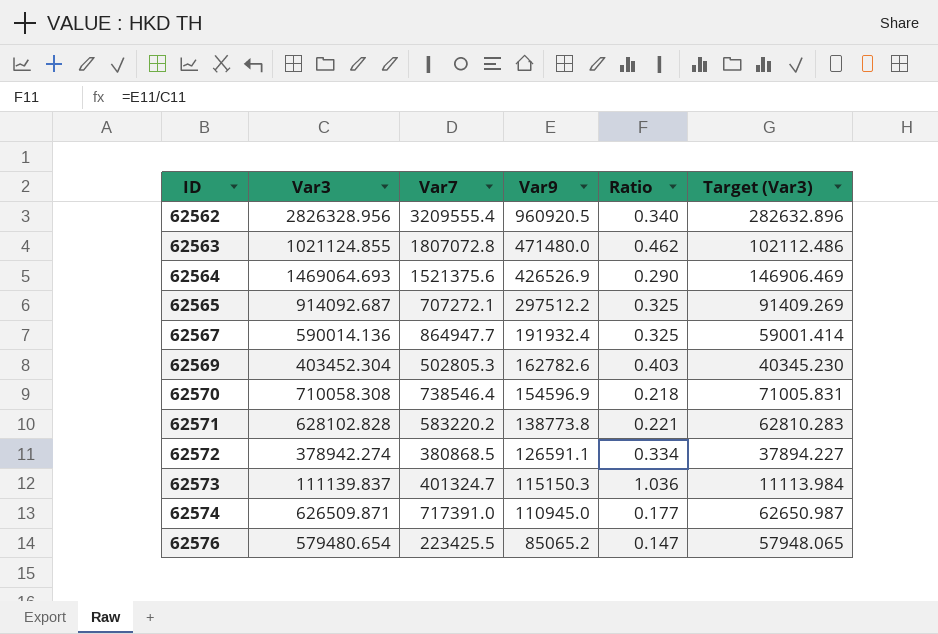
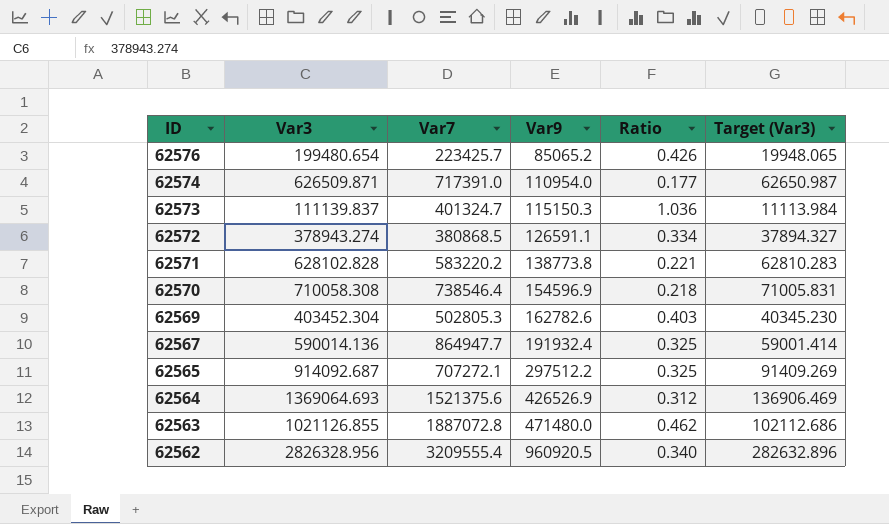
row order: ID ascending -> ID descending
62576 | Var3: 579480.654 -> 199480.654
62576 | Var7: 223425.5 -> 223425.7
62576 | Ratio: 0.147 -> 0.426
62576 | Target (Var3): 57948.065 -> 19948.065
62574 | Var9: 110945.0 -> 110954.0
62572 | Var3: 378942.274 -> 378943.274
62572 | Target (Var3): 37894.227 -> 37894.327
62564 | Var3: 1469064.693 -> 1369064.693
62564 | Ratio: 0.290 -> 0.312
62564 | Target (Var3): 146906.469 -> 136906.469
62563 | Var3: 1021124.855 -> 1021126.855
62563 | Var7: 1807072.8 -> 1887072.8
62563 | Target (Var3): 102112.486 -> 102112.686

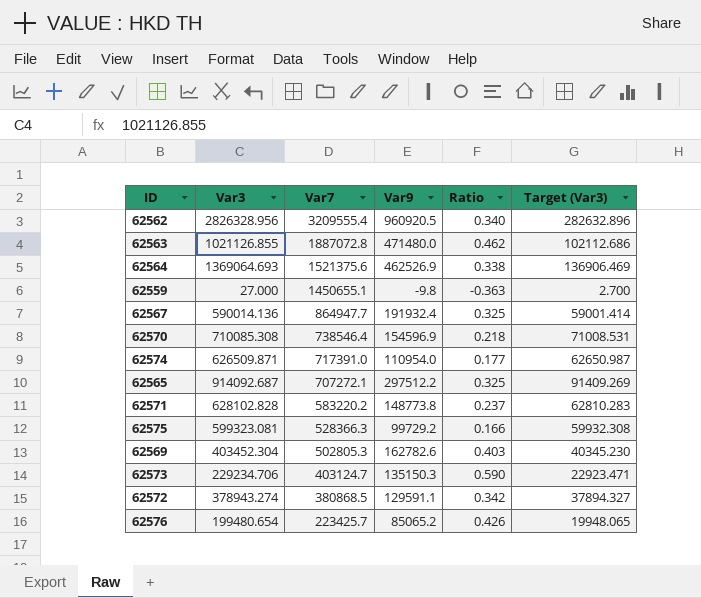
row order: ID descending -> Var7 descending
62564 | Var9: 426526.9 -> 462526.9
62564 | Ratio: 0.312 -> 0.338
row 62559: none -> 27.000 | 1450655.1 | -9.8 | -0.363 | 2.700
62570 | Var3: 710058.308 -> 710085.308
62570 | Target (Var3): 71005.831 -> 71008.531
62571 | Var9: 138773.8 -> 148773.8
62571 | Ratio: 0.221 -> 0.237
row 62575: none -> 599323.081 | 528366.3 | 99729.2 | 0.166 | 59932.308
62573 | Var3: 111139.837 -> 229234.706
62573 | Var7: 401324.7 -> 403124.7
62573 | Var9: 115150.3 -> 135150.3
62573 | Ratio: 1.036 -> 0.590
62573 | Target (Var3): 11113.984 -> 22923.471
62572 | Var9: 126591.1 -> 129591.1
62572 | Ratio: 0.334 -> 0.342

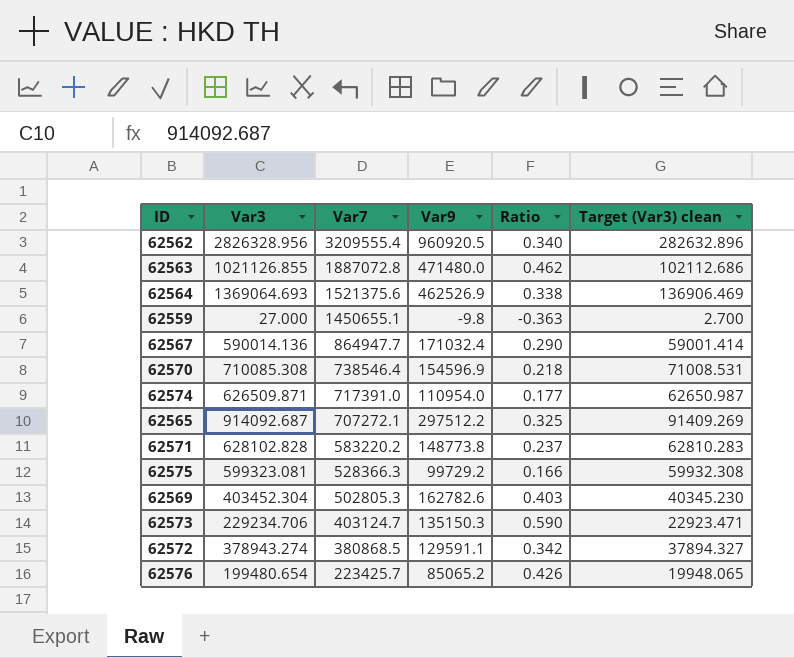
column name: Target (Var3) -> Target (Var3) clean
62567 | Var9: 191932.4 -> 171032.4
62567 | Ratio: 0.325 -> 0.290

